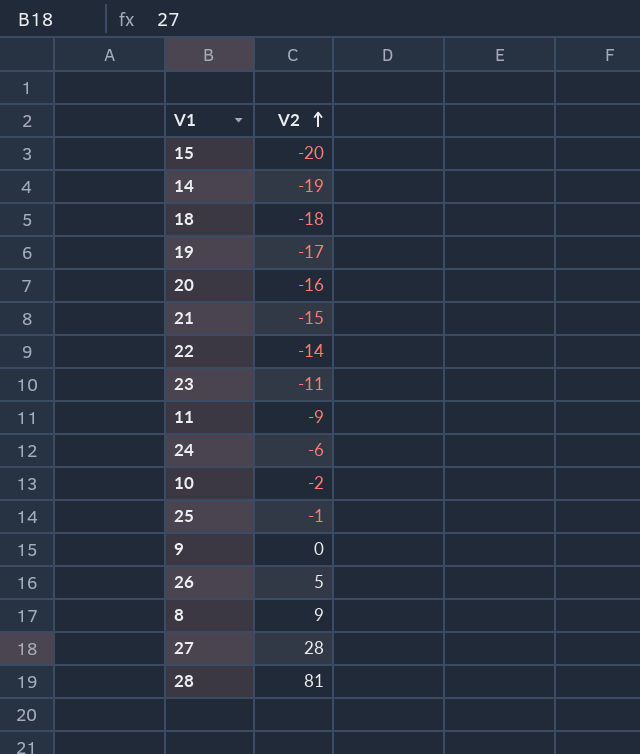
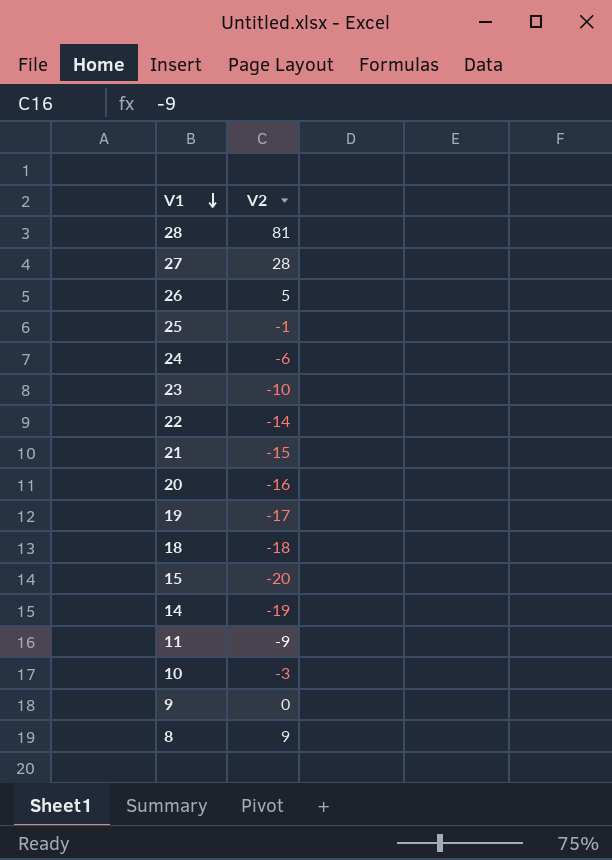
row order: V2 ascending -> V1 descending
23 | V2: -11 -> -10
10 | V2: -2 -> -3

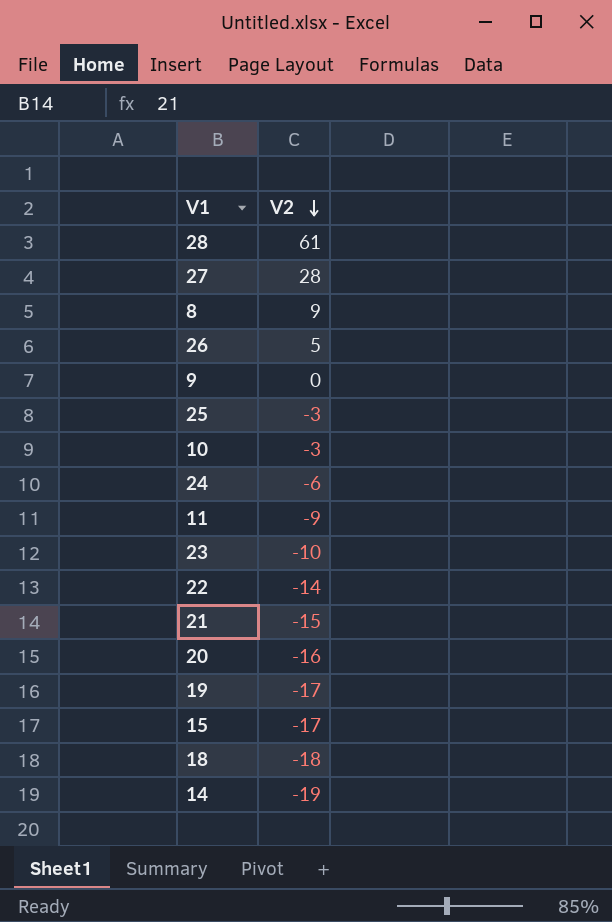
row order: V1 descending -> V2 descending
28 | V2: 81 -> 61
25 | V2: -1 -> -3
15 | V2: -20 -> -17

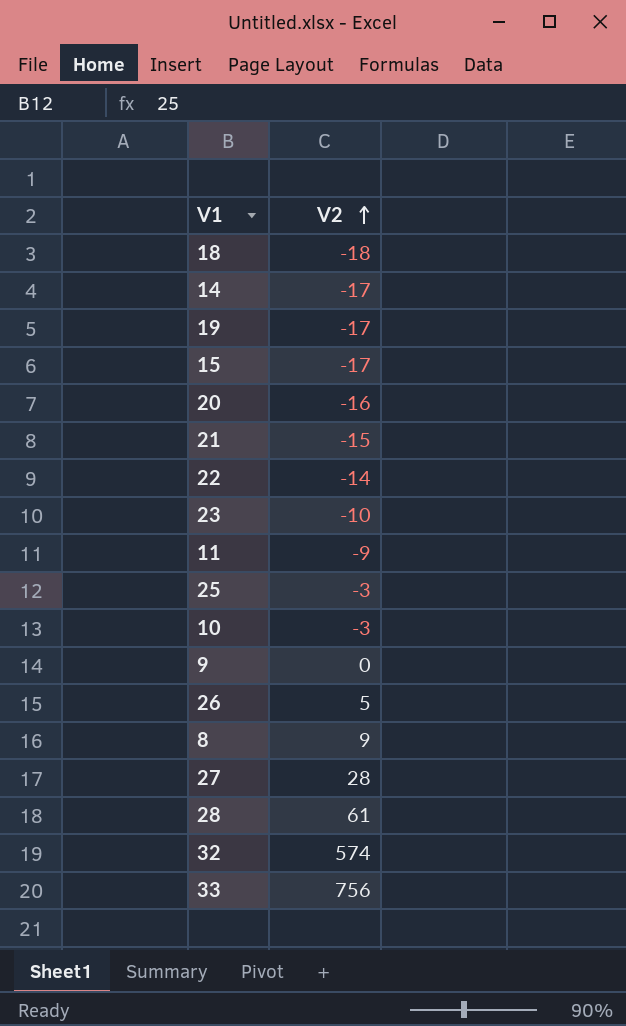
row order: V2 descending -> V2 ascending
row 24: -6 -> none
14 | V2: -19 -> -17
row 32: none -> 574
row 33: none -> 756

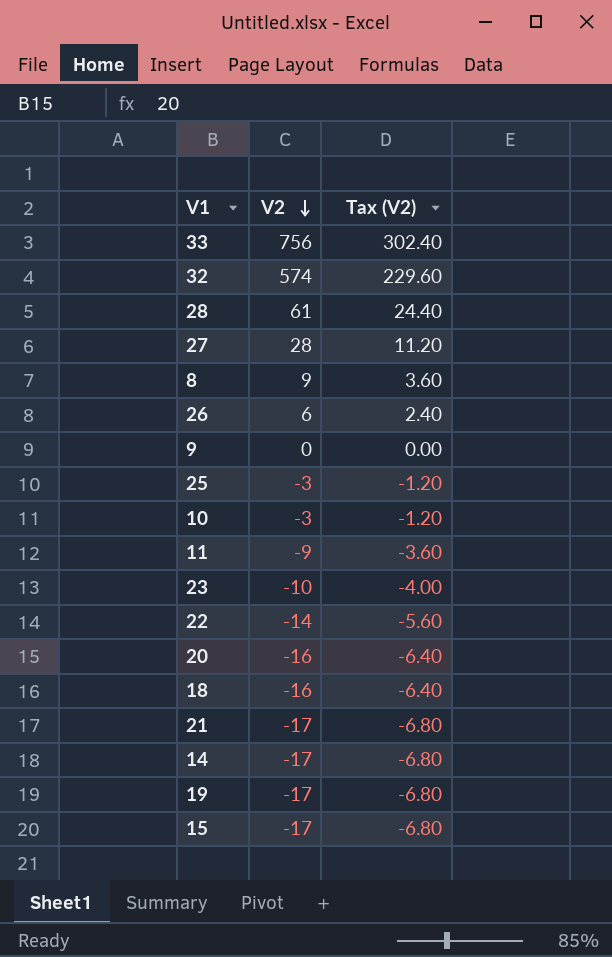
row order: V2 ascending -> V2 descending
column Tax (V2) | formula: none -> [V2] * 0.4
26 | V2: 5 -> 6
18 | V2: -18 -> -16
21 | V2: -15 -> -17

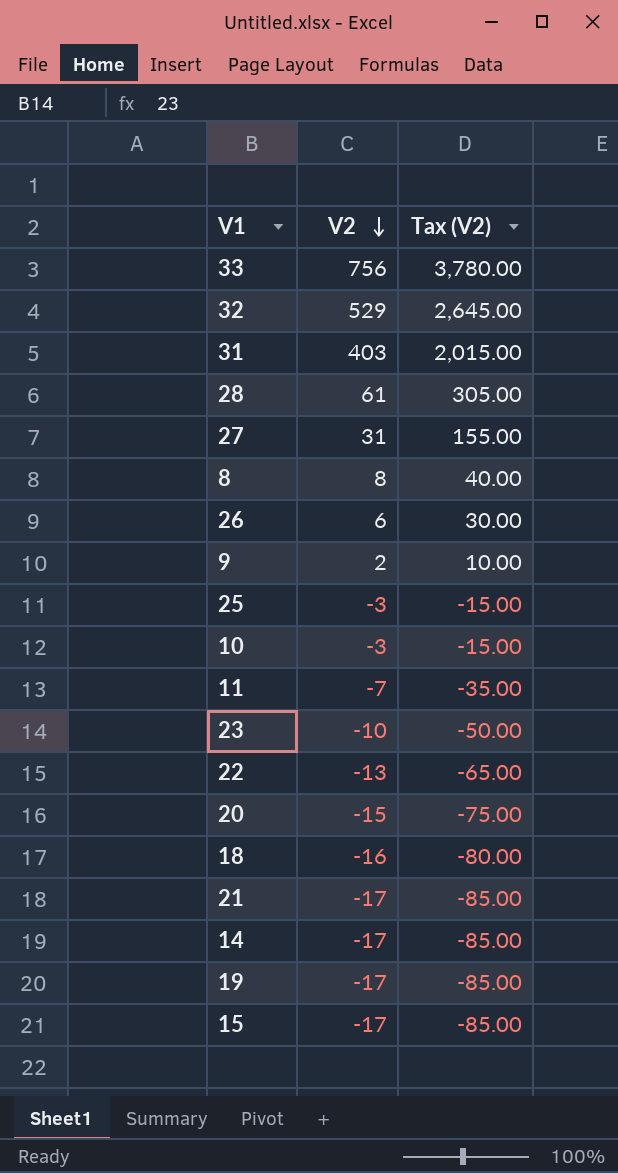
column Tax (V2) | formula: [V2] * 0.4 -> [V2] * 5
32 | V2: 574 -> 529
row 31: none -> 403 | 2,015.00
27 | V2: 28 -> 31
8 | V2: 9 -> 8
9 | V2: 0 -> 2
11 | V2: -9 -> -7
22 | V2: -14 -> -13
20 | V2: -16 -> -15

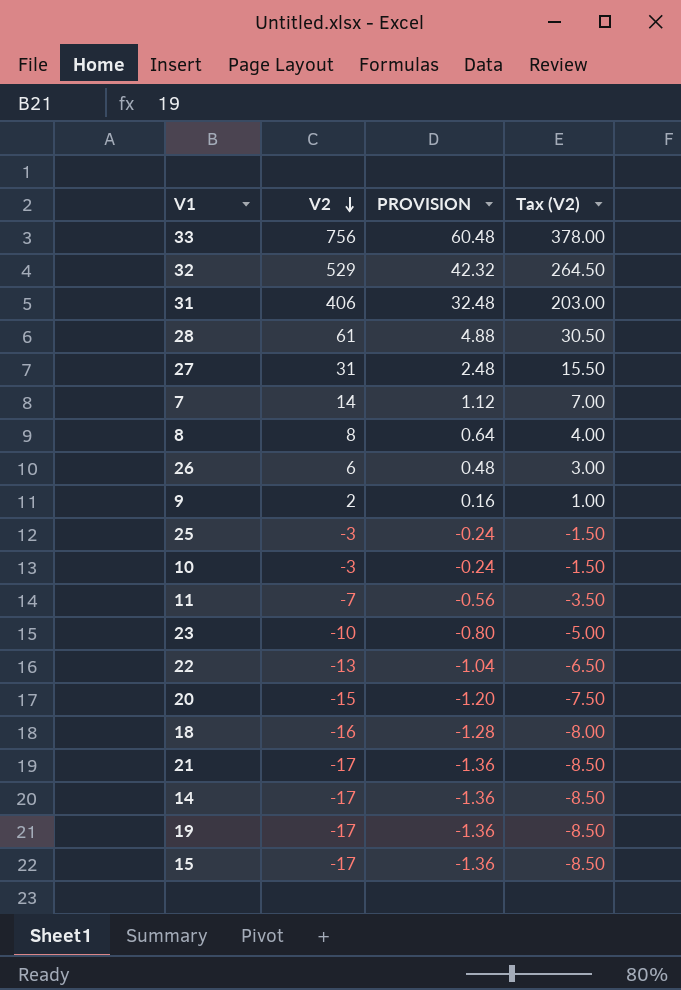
column PROVISION | formula: none -> [V2] * 0.08
column Tax (V2) | formula: [V2] * 5 -> [V2] * 0.5
31 | V2: 403 -> 406
row 7: none -> 14 | 1.12 | 7.00

